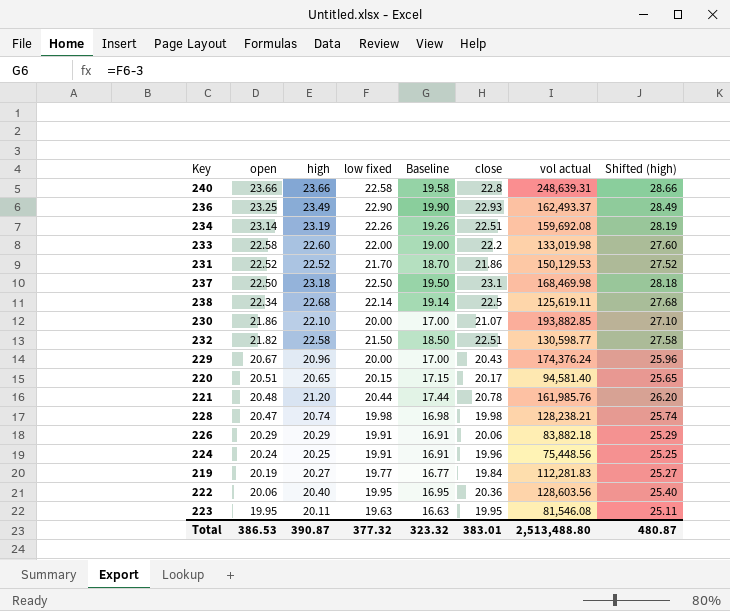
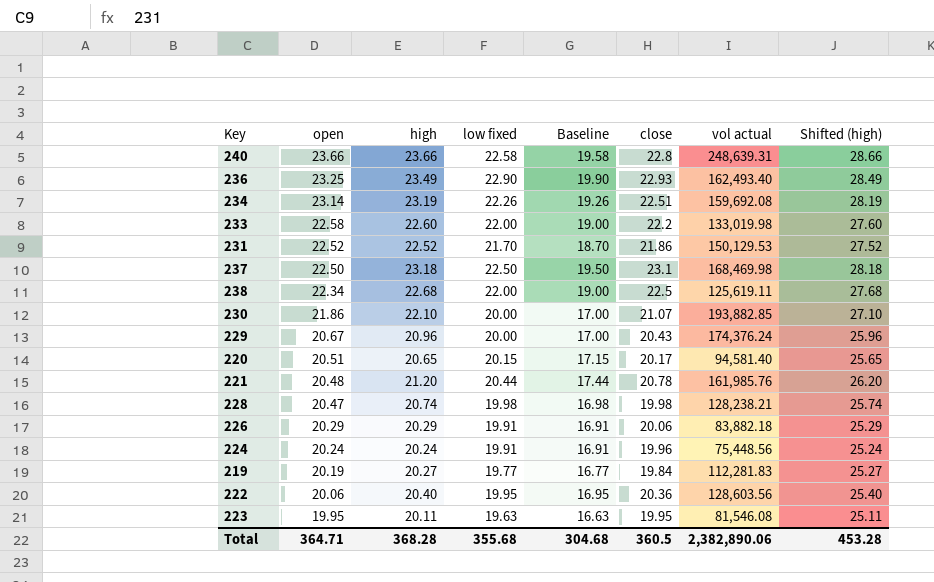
row 232: 21.82 | 22.58 | 21.50 | 18.50 | 22.51 | 130,598.77 | 27.58 -> none
236 | vol actual: 162,493.37 -> 162,493.40
238 | low fixed: 22.14 -> 22.00
238 | Baseline: 19.14 -> 19.00
224 | high: 20.25 -> 20.24
224 | Shifted (high): 25.25 -> 25.24
Total | open: 386.53 -> 364.71
Total | high: 390.87 -> 368.28
Total | low fixed: 377.32 -> 355.68
Total | Baseline: 323.32 -> 304.68
Total | close: 383.01 -> 360.5
Total | vol actual: 2,513,488.80 -> 2,382,890.06
Total | Shifted (high): 480.87 -> 453.28

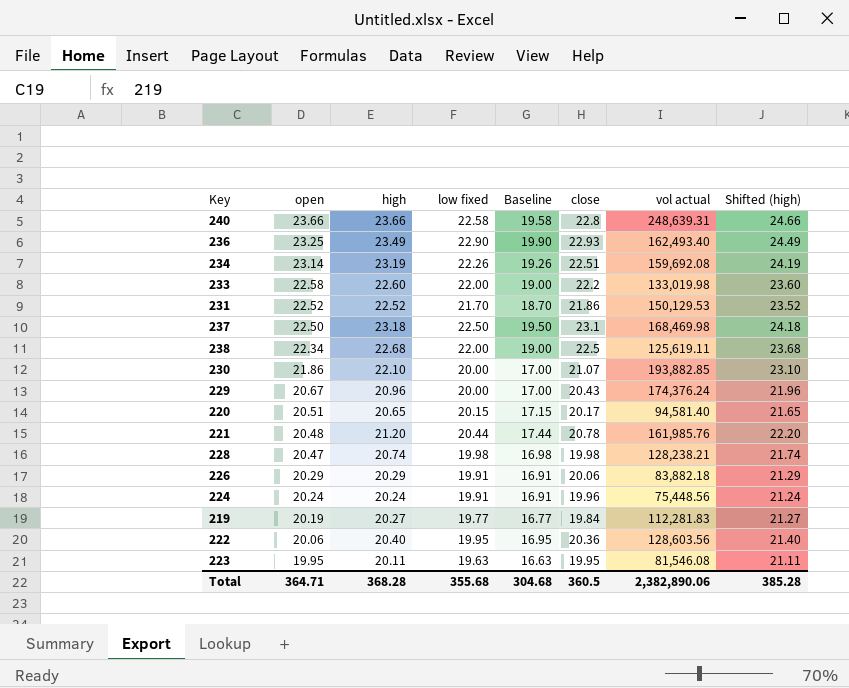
column Shifted (high) | formula: [high] + 5 -> [high] + 1
Total | Shifted (high): 453.28 -> 385.28

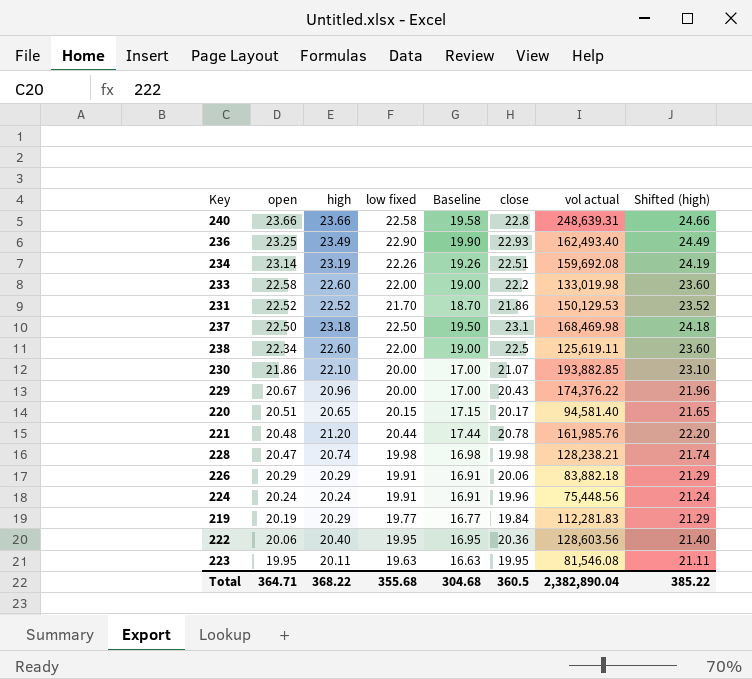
238 | high: 22.68 -> 22.60
238 | Shifted (high): 23.68 -> 23.60
229 | vol actual: 174,376.24 -> 174,376.22
219 | high: 20.27 -> 20.29
219 | Shifted (high): 21.27 -> 21.29
Total | high: 368.28 -> 368.22
Total | vol actual: 2,382,890.06 -> 2,382,890.04
Total | Shifted (high): 385.28 -> 385.22

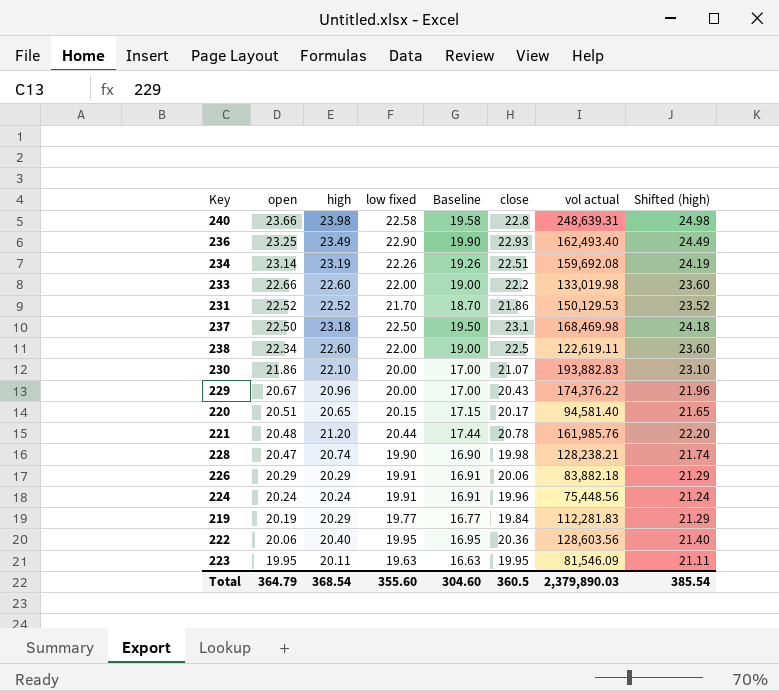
240 | high: 23.66 -> 23.98
240 | Shifted (high): 24.66 -> 24.98
233 | open: 22.58 -> 22.66
238 | vol actual: 125,619.11 -> 122,619.11
230 | vol actual: 193,882.85 -> 193,882.83
228 | low fixed: 19.98 -> 19.90
228 | Baseline: 16.98 -> 16.90
223 | vol actual: 81,546.08 -> 81,546.09
Total | open: 364.71 -> 364.79
Total | high: 368.22 -> 368.54
Total | low fixed: 355.68 -> 355.60
Total | Baseline: 304.68 -> 304.60
Total | vol actual: 2,382,890.04 -> 2,379,890.03
Total | Shifted (high): 385.22 -> 385.54

